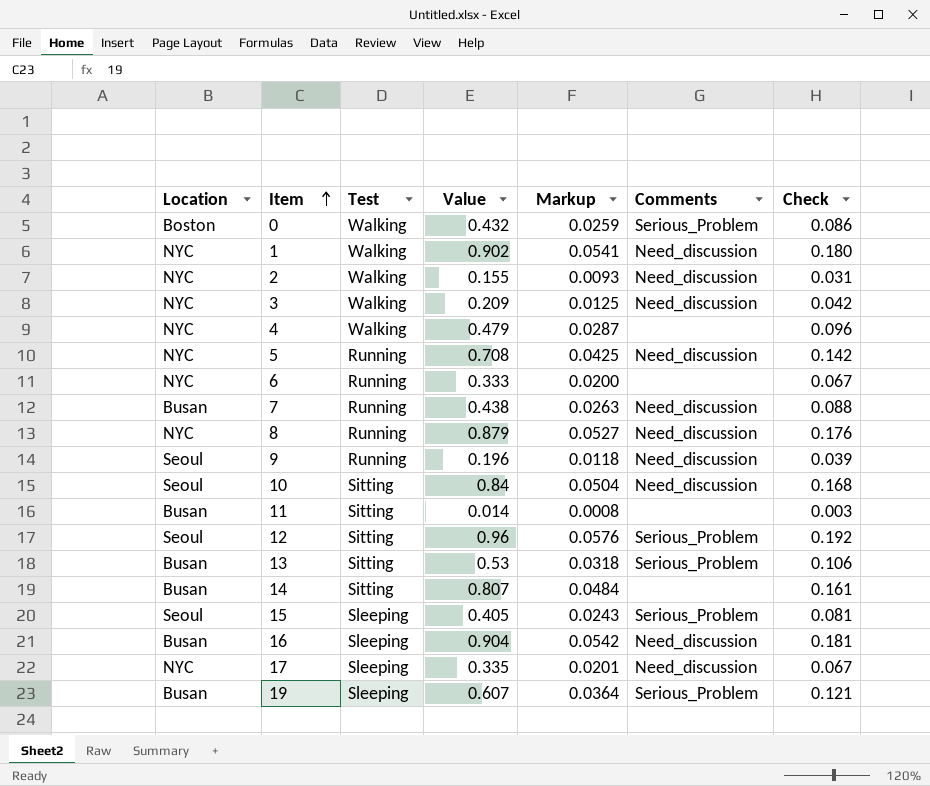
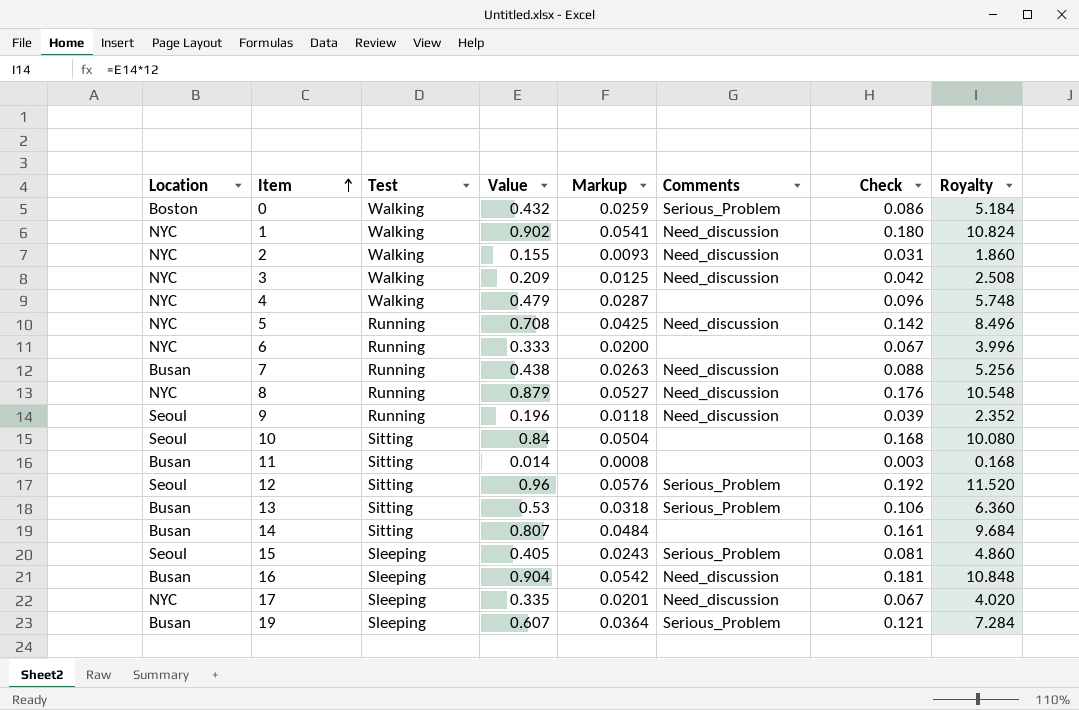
column Royalty | formula: none -> [Value] * 12
10 | Comments: Need_discussion -> none

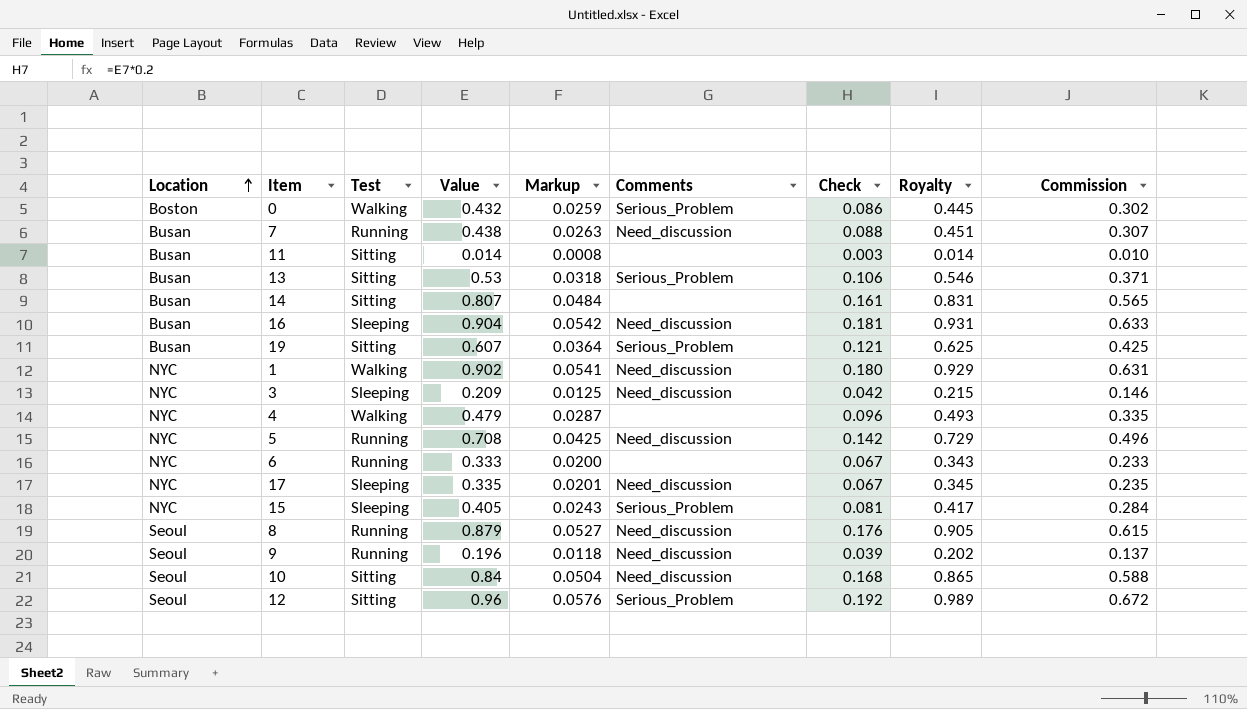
row order: Item ascending -> Location ascending
column Royalty | formula: [Value] * 12 -> [Value] * 1.03
column Commission | formula: none -> [Value] * 0.7
row 2: NYC | Walking | 0.155 | 0.0093 | Need_discussion | 0.031 | 1.860 -> none
19 | Test: Sleeping -> Sitting
3 | Test: Walking -> Sleeping
15 | Location: Seoul -> NYC
8 | Location: NYC -> Seoul
10 | Comments: none -> Need_discussion

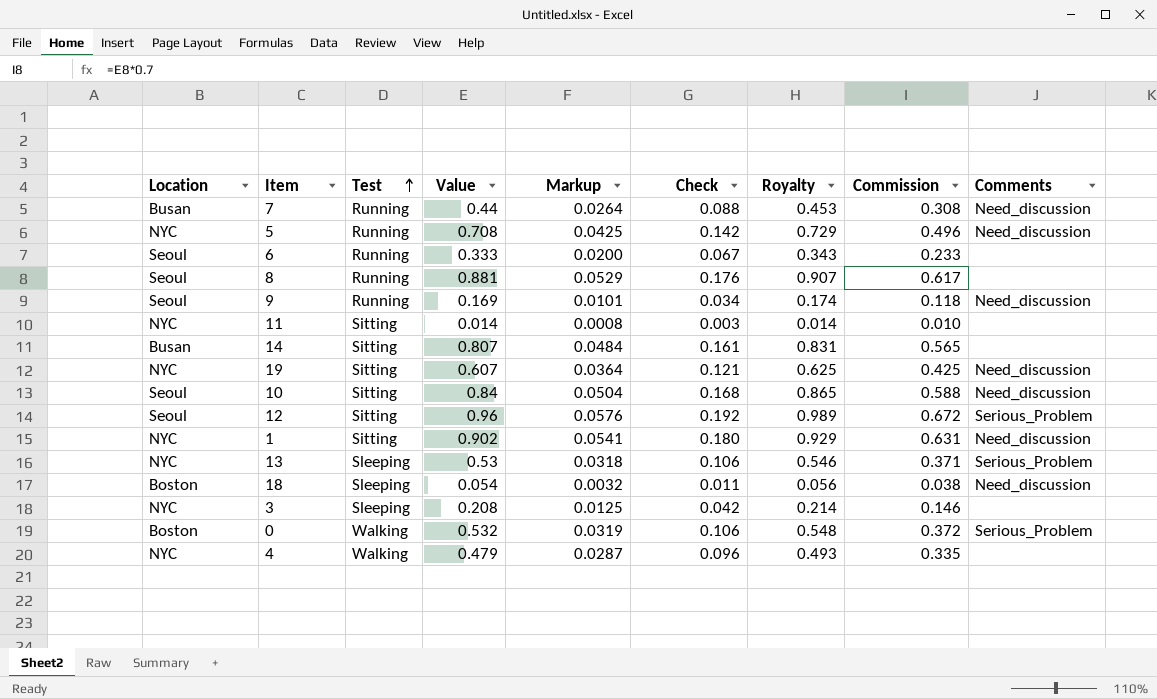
row order: Location ascending -> Test ascending
column Comments | position: 6 -> 9
row 16: Busan | Sleeping | 0.904 | 0.0542 | Need_discussion | 0.181 | 0.931 | 0.633 -> none
row 17: NYC | Sleeping | 0.335 | 0.0201 | Need_discussion | 0.067 | 0.345 | 0.235 -> none
row 15: NYC | Sleeping | 0.405 | 0.0243 | Serious_Problem | 0.081 | 0.417 | 0.284 -> none
7 | Value: 0.438 -> 0.44
7 | Markup: 0.0263 -> 0.0264
7 | Royalty: 0.451 -> 0.453
7 | Commission: 0.307 -> 0.308
6 | Location: NYC -> Seoul
8 | Value: 0.879 -> 0.881
8 | Markup: 0.0527 -> 0.0529
8 | Royalty: 0.905 -> 0.907
8 | Commission: 0.615 -> 0.617
8 | Comments: Need_discussion -> none
9 | Value: 0.196 -> 0.169
9 | Markup: 0.0118 -> 0.0101
9 | Check: 0.039 -> 0.034
9 | Royalty: 0.202 -> 0.174
9 | Commission: 0.137 -> 0.118
11 | Location: Busan -> NYC
19 | Location: Busan -> NYC
19 | Comments: Serious_Problem -> Need_discussion
1 | Test: Walking -> Sitting
13 | Location: Busan -> NYC
13 | Test: Sitting -> Sleeping
row 18: none -> Boston | Sleeping | 0.054 | 0.0032 | 0.011 | 0.056 | 0.038 | Need_discussion
3 | Value: 0.209 -> 0.208
3 | Royalty: 0.215 -> 0.214
3 | Comments: Need_discussion -> none
0 | Value: 0.432 -> 0.532
0 | Markup: 0.0259 -> 0.0319
0 | Check: 0.086 -> 0.106
0 | Royalty: 0.445 -> 0.548
0 | Commission: 0.302 -> 0.372

